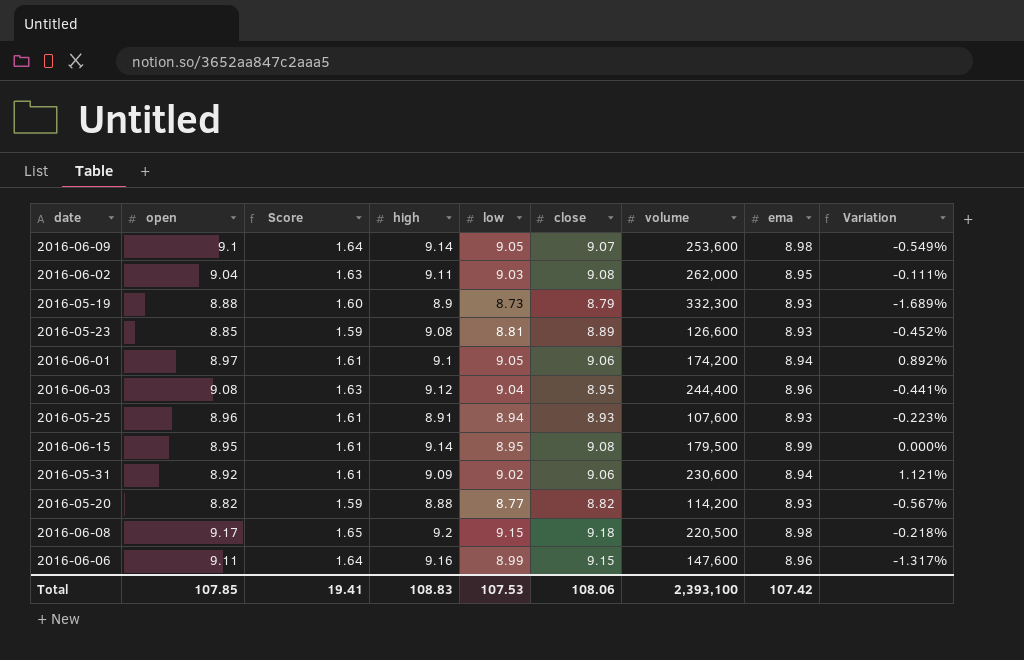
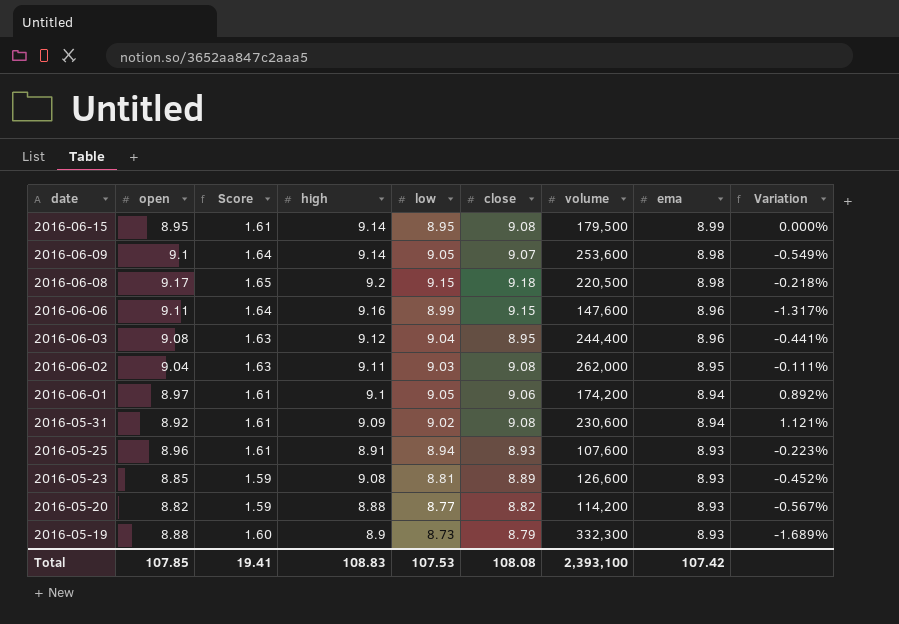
row order: none -> date descending
2016-05-31 | close: 9.06 -> 9.08
Total | close: 108.06 -> 108.08

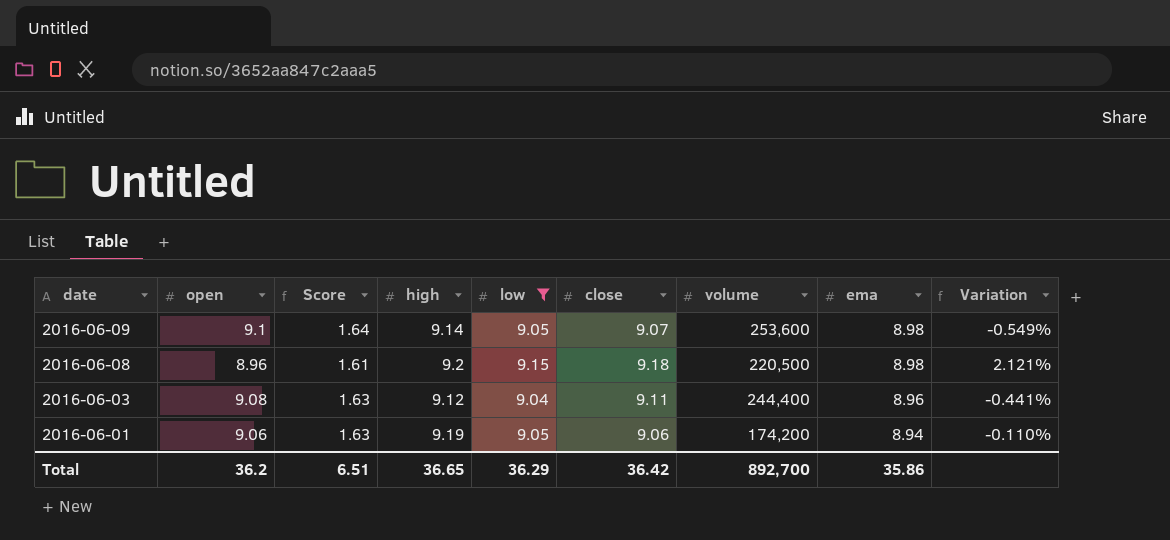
filter: none -> low >= 9.04
2016-06-08 | open: 9.17 -> 8.96
2016-06-08 | Score: 1.65 -> 1.61
2016-06-08 | Variation: -0.218% -> 2.121%
2016-06-03 | close: 8.95 -> 9.11
2016-06-01 | open: 8.97 -> 9.06
2016-06-01 | Score: 1.61 -> 1.63
2016-06-01 | high: 9.1 -> 9.19
2016-06-01 | Variation: 0.892% -> -0.110%
Total | open: 107.85 -> 36.2
Total | Score: 19.41 -> 6.51
Total | high: 108.83 -> 36.65
Total | low: 107.53 -> 36.29
Total | close: 108.08 -> 36.42
Total | volume: 2,393,100 -> 892,700
Total | ema: 107.42 -> 35.86

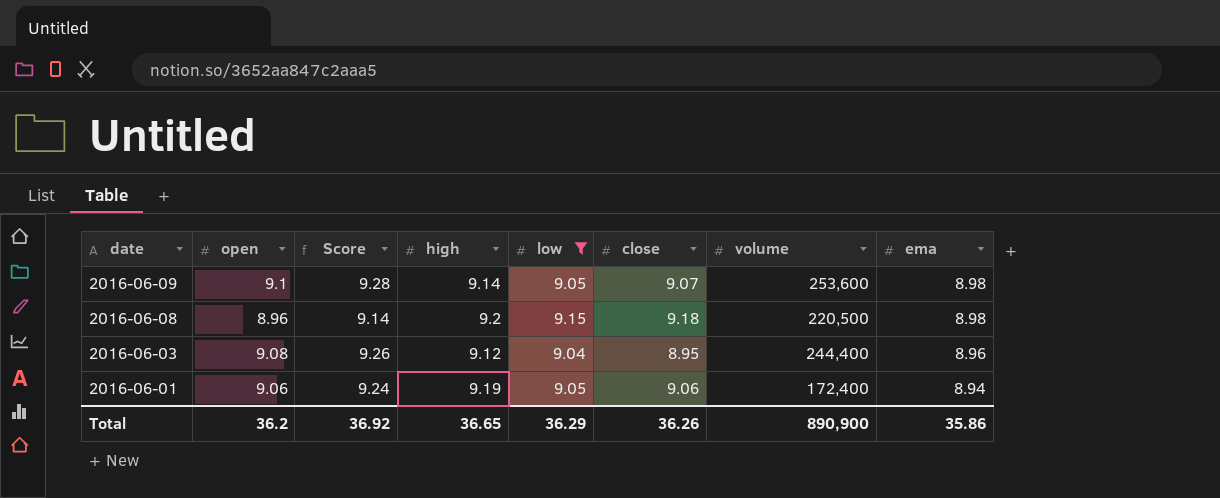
column Variation | formula: ([low] - [open]) / [open] -> none
column Score | formula: [open] * 0.18 -> [open] * 1.02
2016-06-03 | close: 9.11 -> 8.95
2016-06-01 | volume: 174,200 -> 172,400
Total | Score: 6.51 -> 36.92
Total | close: 36.42 -> 36.26
Total | volume: 892,700 -> 890,900

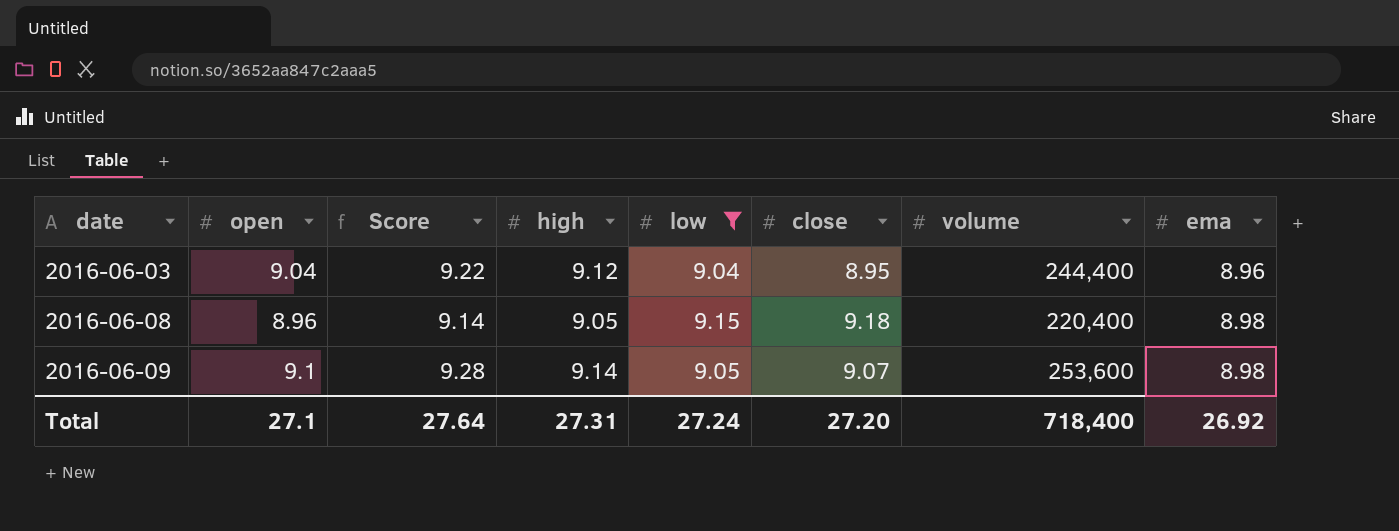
row order: date descending -> date ascending
row 2016-06-01: 9.06 | 9.24 | 9.19 | 9.05 | 9.06 | 172,400 | 8.94 -> none
2016-06-03 | open: 9.08 -> 9.04
2016-06-03 | Score: 9.26 -> 9.22
2016-06-08 | high: 9.2 -> 9.05
2016-06-08 | volume: 220,500 -> 220,400
Total | open: 36.2 -> 27.1
Total | Score: 36.92 -> 27.64
Total | high: 36.65 -> 27.31
Total | low: 36.29 -> 27.24
Total | close: 36.26 -> 27.20
Total | volume: 890,900 -> 718,400
Total | ema: 35.86 -> 26.92

